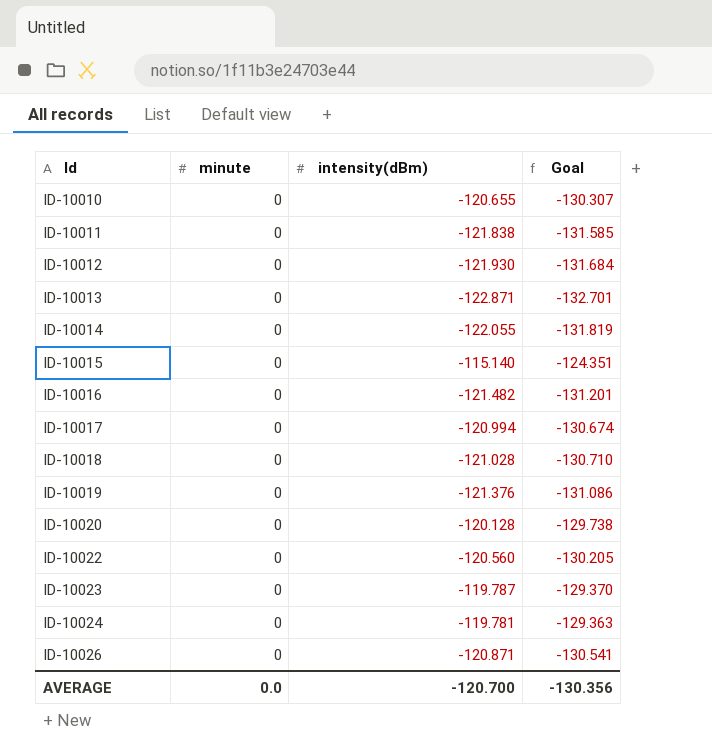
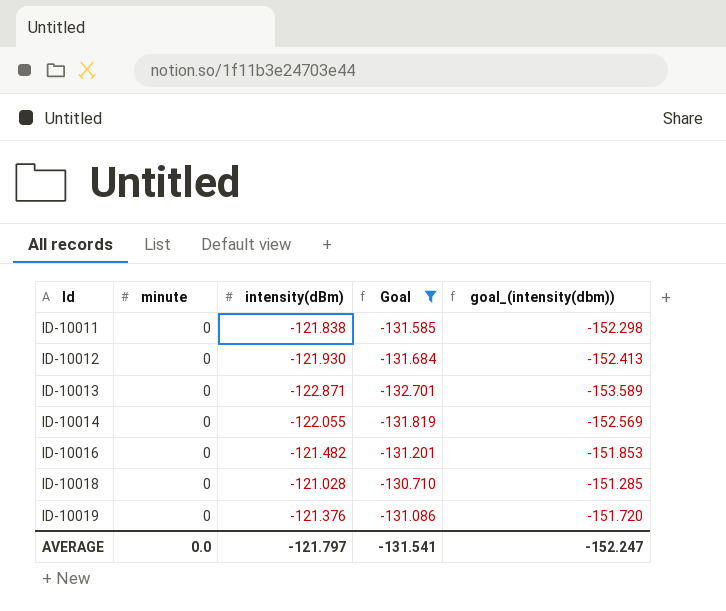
filter: none -> Goal <= -130.710
column goal_(intensity(dbm)) | formula: none -> [intensity(dBm)] * 1.25
AVERAGE | intensity(dBm): -120.700 -> -121.797
AVERAGE | Goal: -130.356 -> -131.541

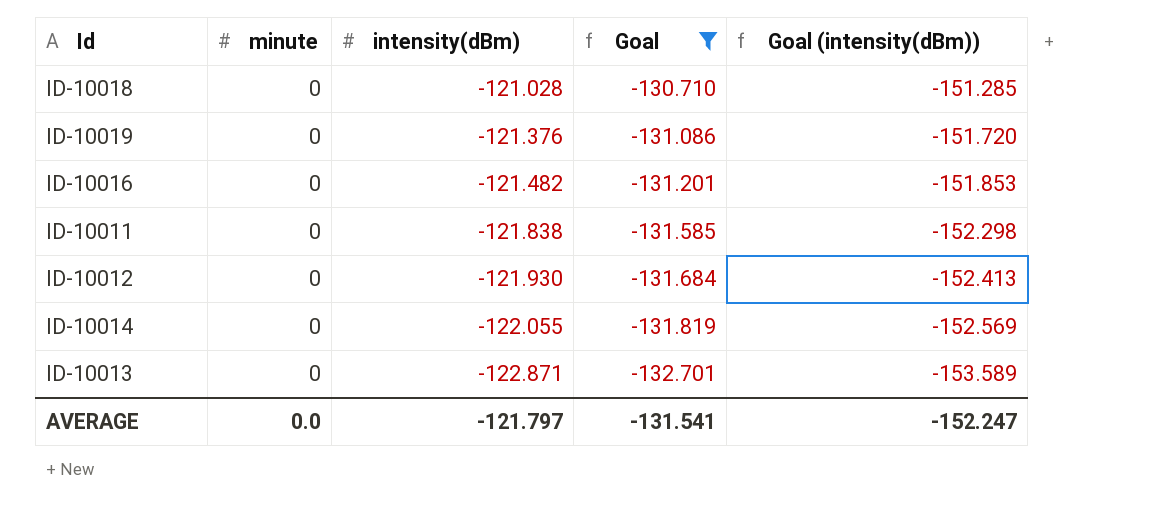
row order: Id ascending -> intensity(dBm) descending
column name: goal_(intensity(dbm)) -> Goal (intensity(dBm))

